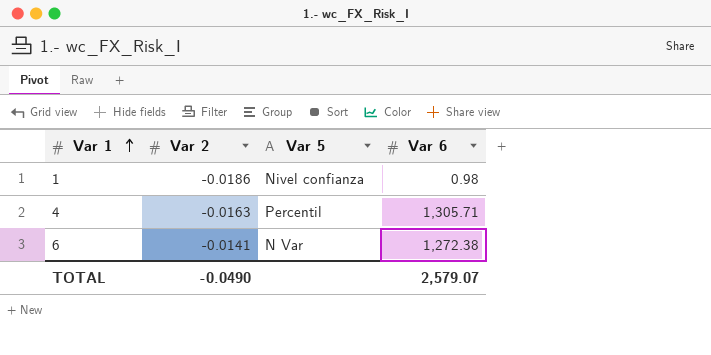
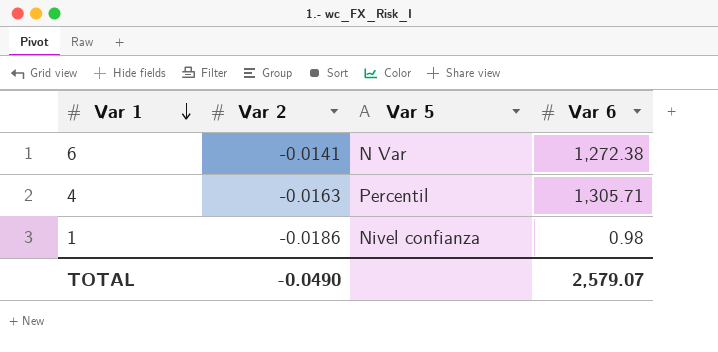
row order: Var 1 ascending -> Var 1 descending

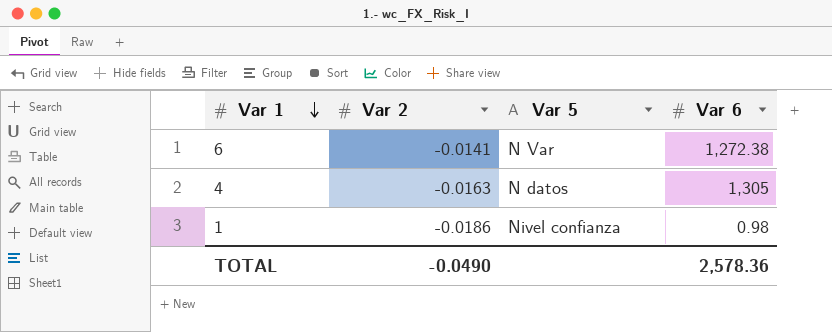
4 | Var 5: Percentil -> N datos
4 | Var 6: 1,305.71 -> 1,305
TOTAL | Var 6: 2,579.07 -> 2,578.36

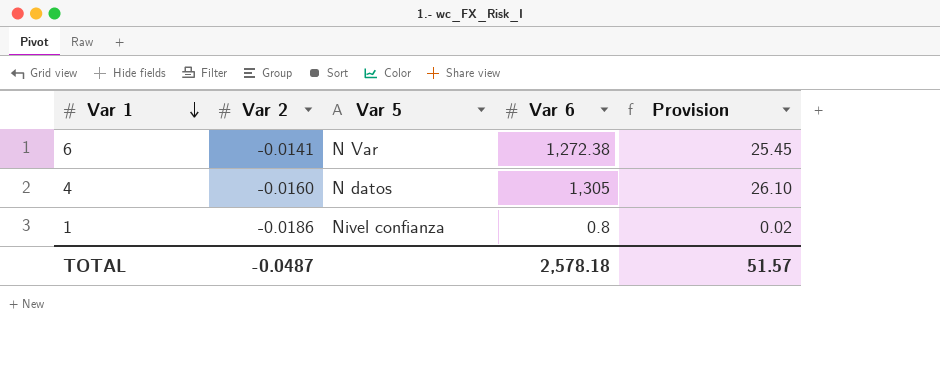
column Provision | formula: none -> [Var 6] * 0.02
4 | Var 2: -0.0163 -> -0.0160
1 | Var 6: 0.98 -> 0.8
TOTAL | Var 2: -0.0490 -> -0.0487
TOTAL | Var 6: 2,578.36 -> 2,578.18

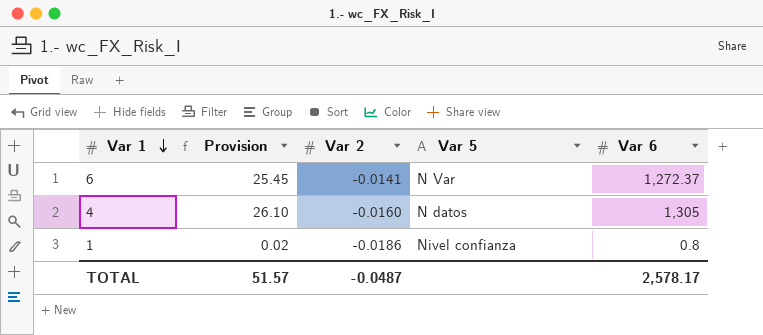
column Provision | position: 5 -> 2
6 | Var 6: 1,272.38 -> 1,272.37
TOTAL | Var 6: 2,578.18 -> 2,578.17

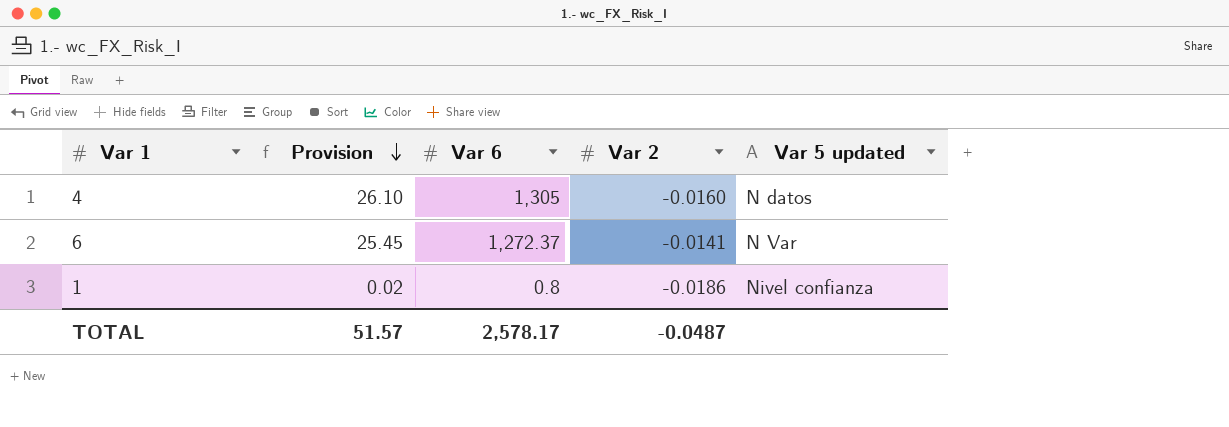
row order: Var 1 descending -> Provision descending
column Var 6 | position: 5 -> 3
column name: Var 5 -> Var 5 updated

